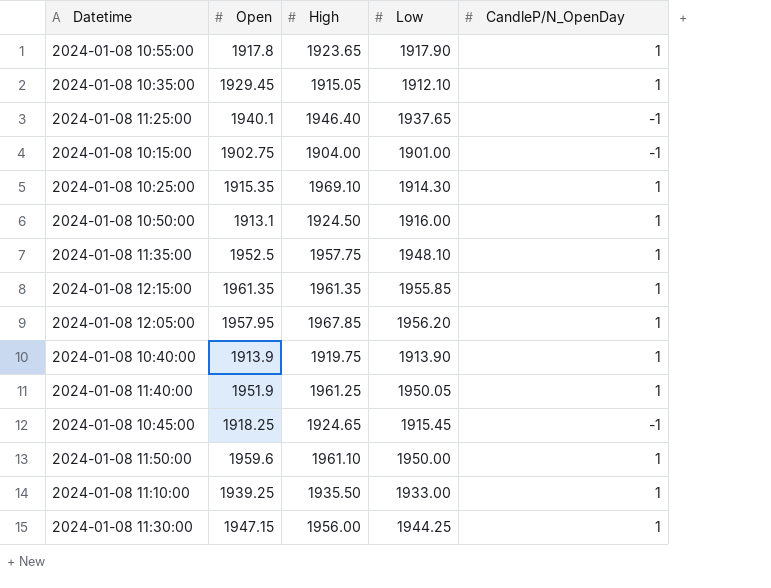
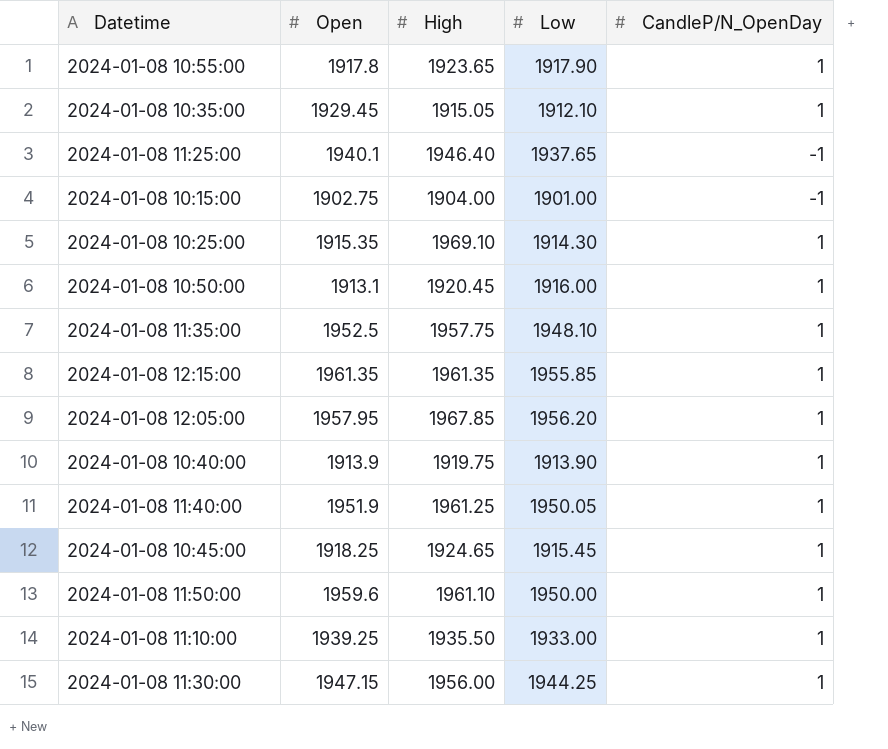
2024-01-08 10:50:00 | High: 1924.50 -> 1920.45
2024-01-08 10:45:00 | CandleP/N_OpenDay: -1 -> 1

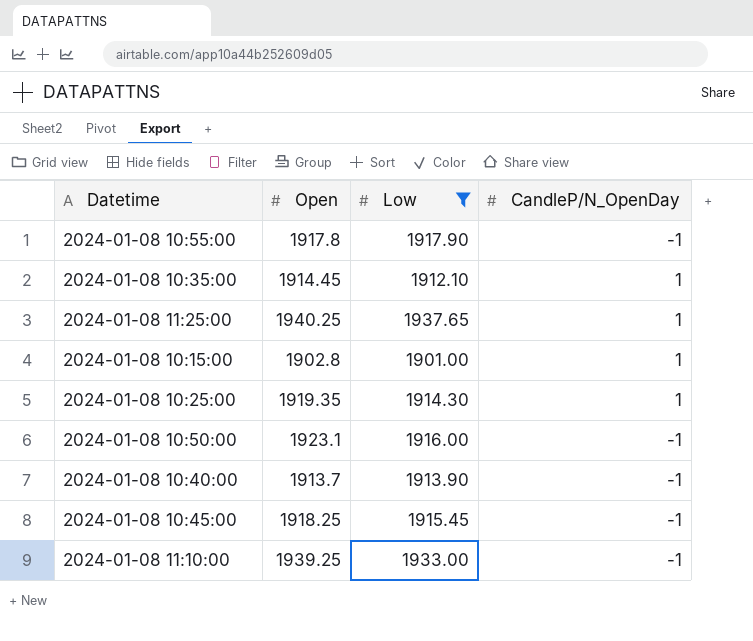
filter: none -> Low <= 1937.65
column High | position: 3 -> none
2024-01-08 10:55:00 | CandleP/N_OpenDay: 1 -> -1
2024-01-08 10:35:00 | Open: 1929.45 -> 1914.45
2024-01-08 11:25:00 | Open: 1940.1 -> 1940.25
2024-01-08 11:25:00 | CandleP/N_OpenDay: -1 -> 1
2024-01-08 10:15:00 | Open: 1902.75 -> 1902.8
2024-01-08 10:15:00 | CandleP/N_OpenDay: -1 -> 1
2024-01-08 10:25:00 | Open: 1915.35 -> 1919.35
2024-01-08 10:50:00 | Open: 1913.1 -> 1923.1
2024-01-08 10:50:00 | CandleP/N_OpenDay: 1 -> -1
2024-01-08 10:40:00 | Open: 1913.9 -> 1913.7
2024-01-08 10:40:00 | CandleP/N_OpenDay: 1 -> -1
2024-01-08 10:45:00 | CandleP/N_OpenDay: 1 -> -1
2024-01-08 11:10:00 | CandleP/N_OpenDay: 1 -> -1

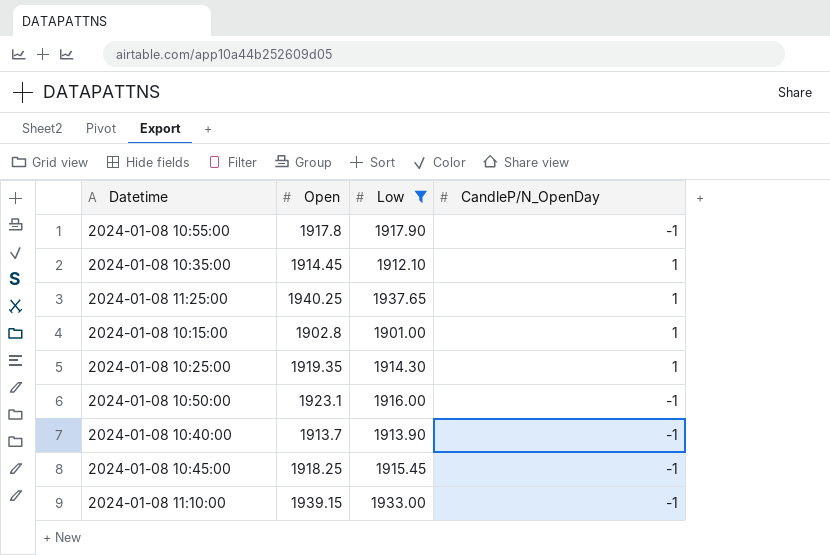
2024-01-08 11:10:00 | Open: 1939.25 -> 1939.15

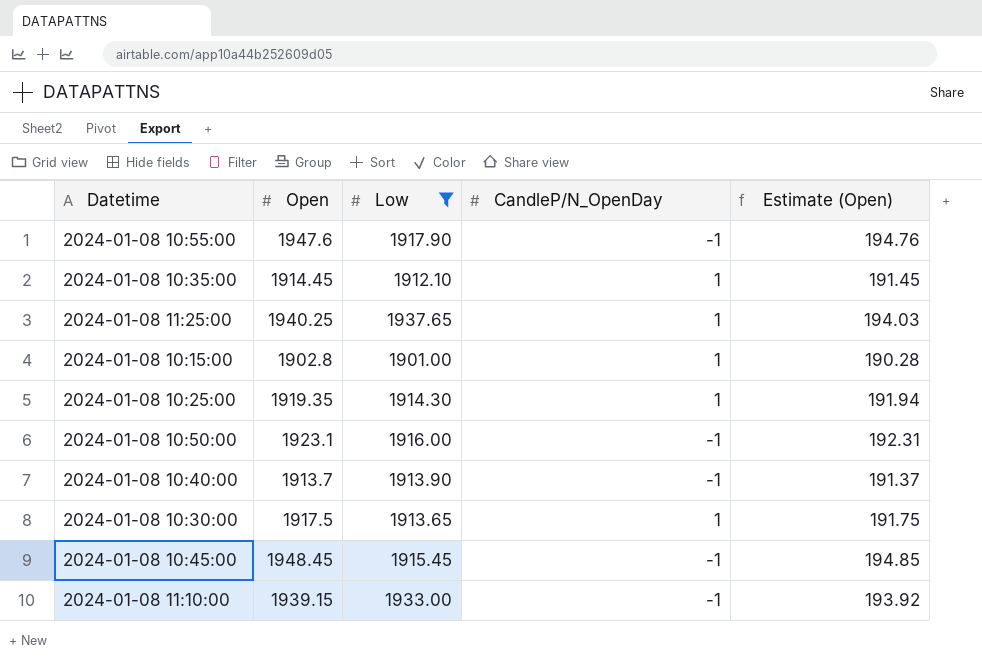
column Estimate (Open) | formula: none -> [Open] * 0.1
2024-01-08 10:55:00 | Open: 1917.8 -> 1947.6
row 2024-01-08 10:30:00: none -> 1917.5 | 1913.65 | 1 | 191.75
2024-01-08 10:45:00 | Open: 1918.25 -> 1948.45

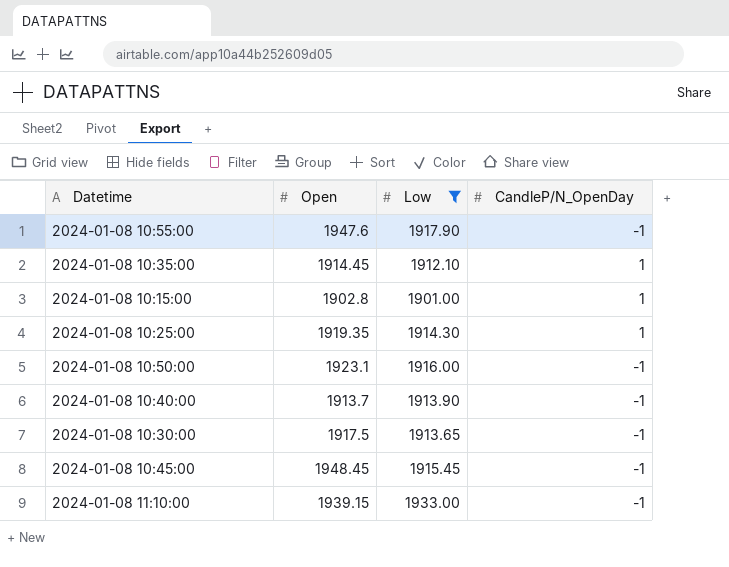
column Estimate (Open) | formula: [Open] * 0.1 -> none
row 2024-01-08 11:25:00: 1940.25 | 1937.65 | 1 | 194.03 -> none
2024-01-08 10:30:00 | CandleP/N_OpenDay: 1 -> -1

